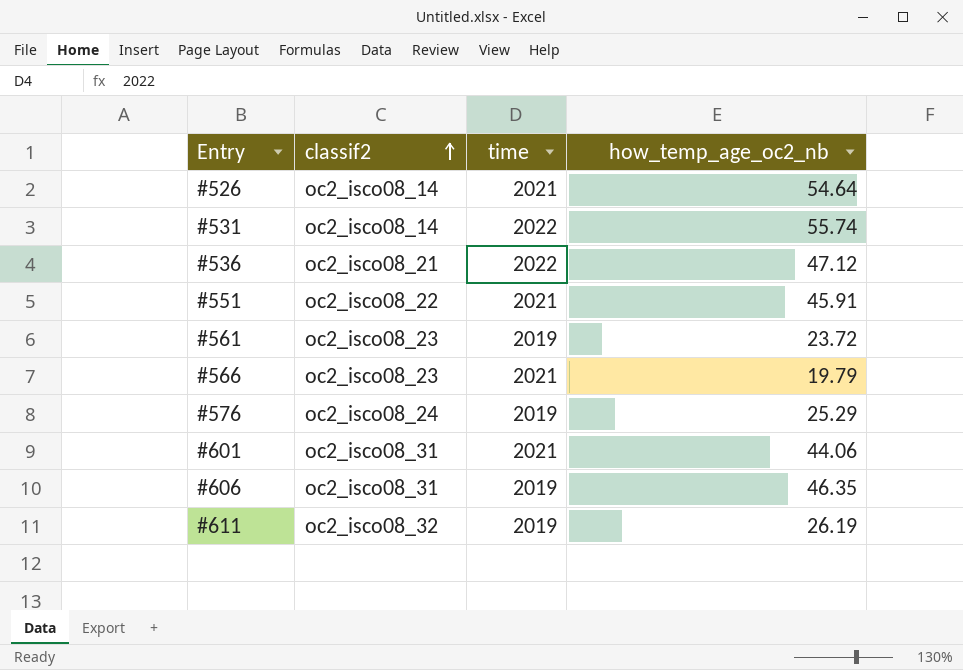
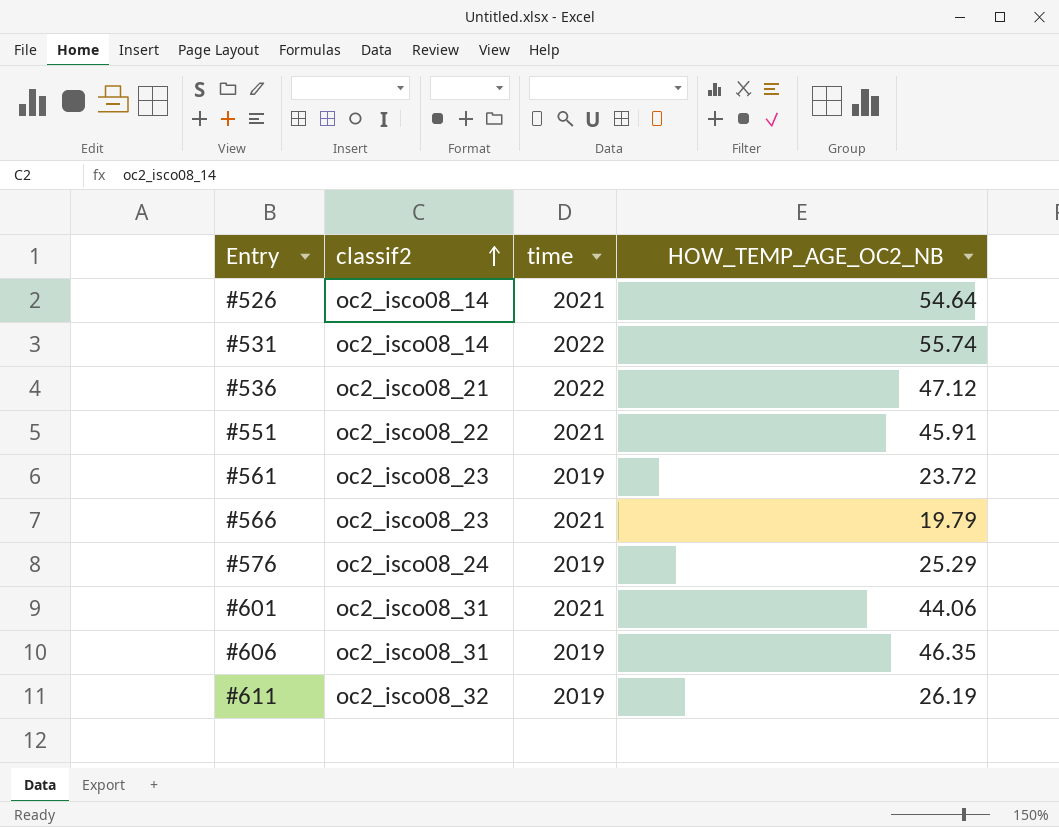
column name: how_temp_age_oc2_nb -> HOW_TEMP_AGE_OC2_NB

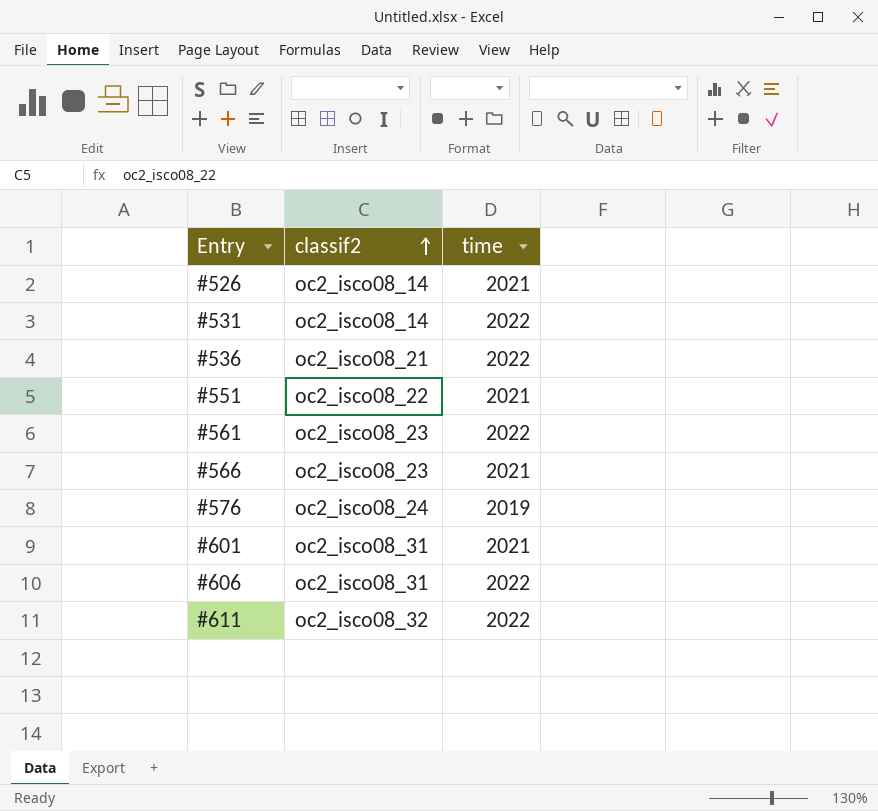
column HOW_TEMP_AGE_OC2_NB | position: 4 -> none
#561 | time: 2019 -> 2022
#606 | time: 2019 -> 2022
#611 | time: 2019 -> 2022

